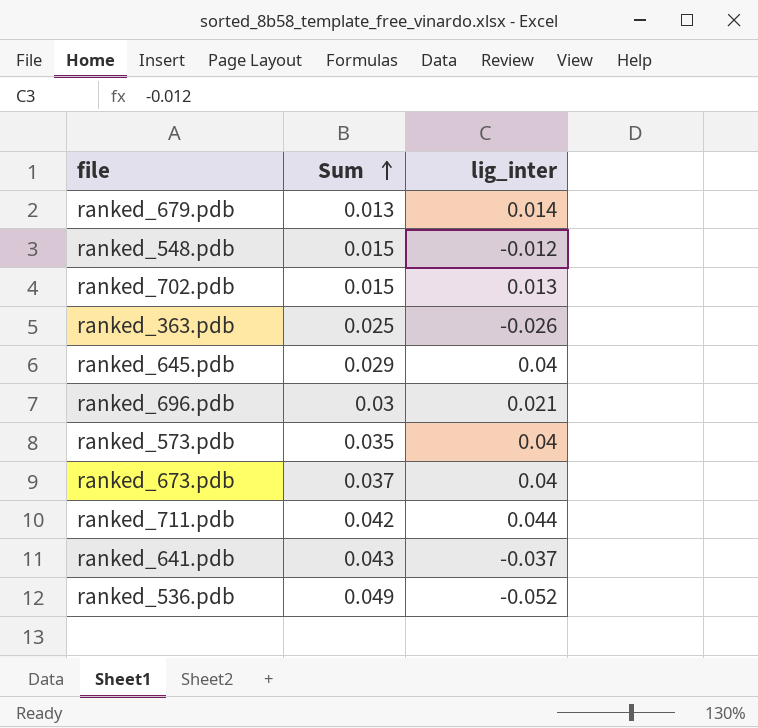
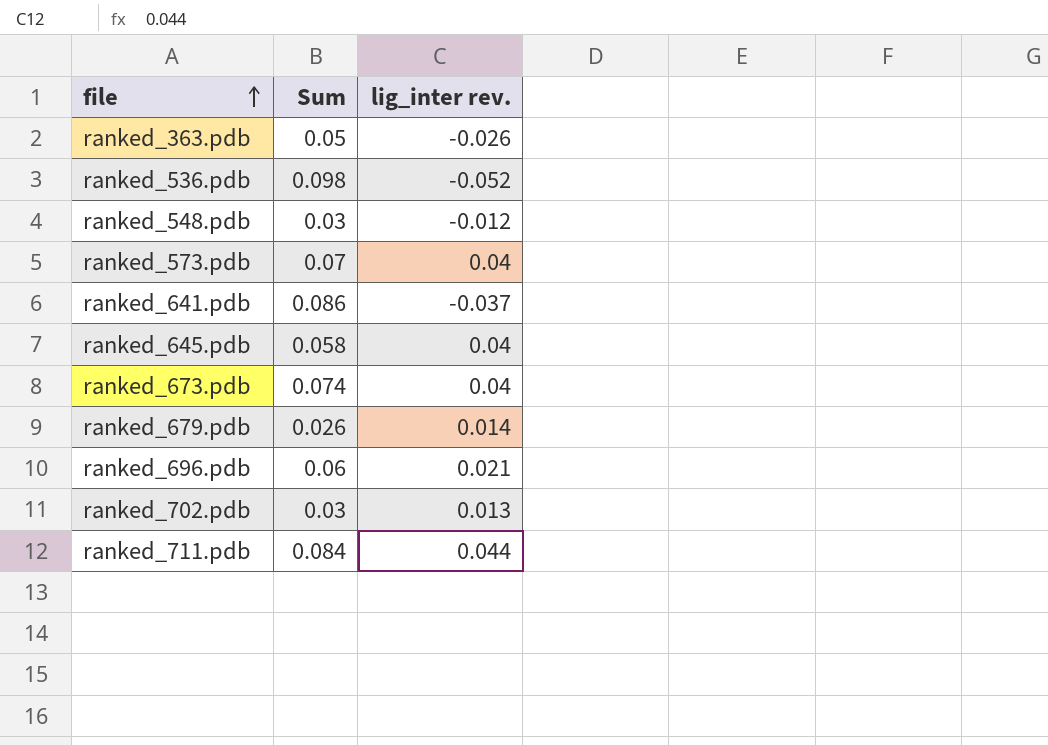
row order: Sum ascending -> file ascending
column name: lig_inter -> lig_inter rev.
ranked_363.pdb | Sum: 0.025 -> 0.05
ranked_536.pdb | Sum: 0.049 -> 0.098
ranked_548.pdb | Sum: 0.015 -> 0.03
ranked_573.pdb | Sum: 0.035 -> 0.07
ranked_641.pdb | Sum: 0.043 -> 0.086
ranked_645.pdb | Sum: 0.029 -> 0.058
ranked_673.pdb | Sum: 0.037 -> 0.074
ranked_679.pdb | Sum: 0.013 -> 0.026
ranked_696.pdb | Sum: 0.03 -> 0.06
ranked_702.pdb | Sum: 0.015 -> 0.03
ranked_711.pdb | Sum: 0.042 -> 0.084

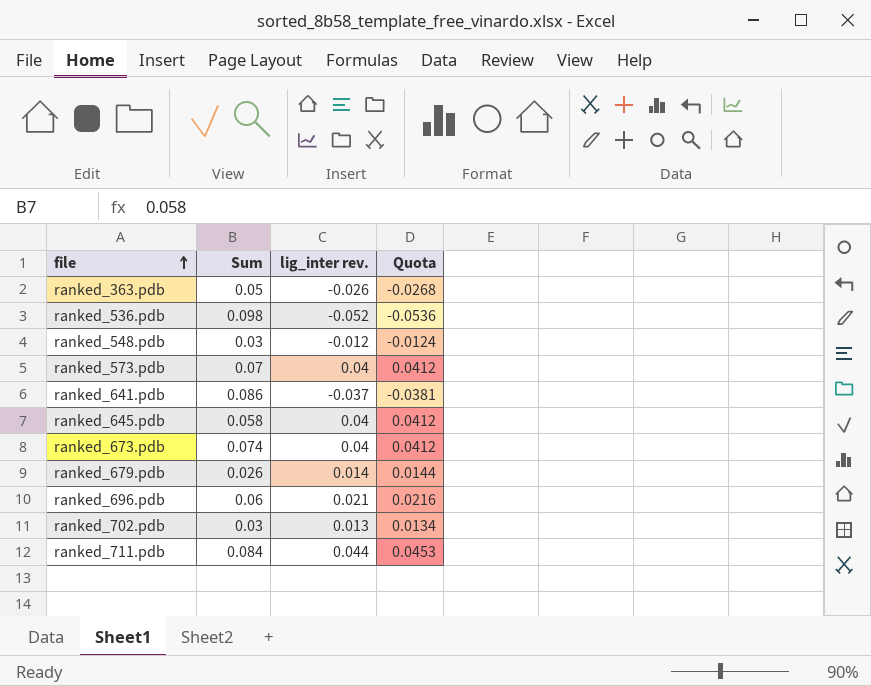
column Quota | formula: none -> [lig_inter rev.] * 1.03

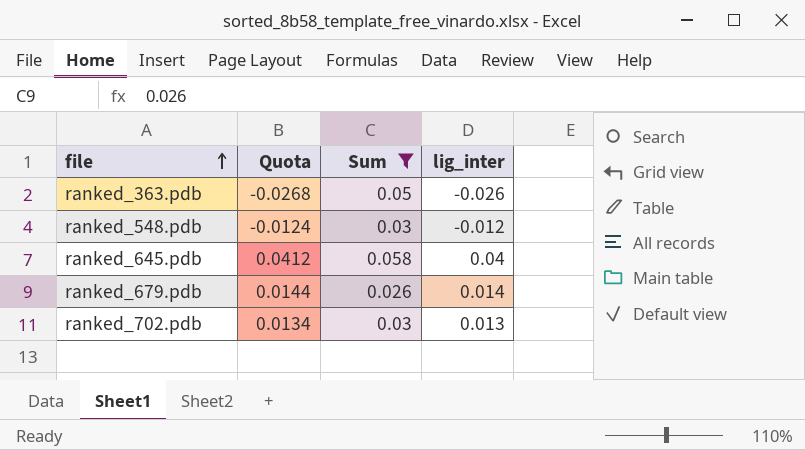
filter: none -> Sum <= 0.058
column Quota | position: 4 -> 2
column name: lig_inter rev. -> lig_inter

